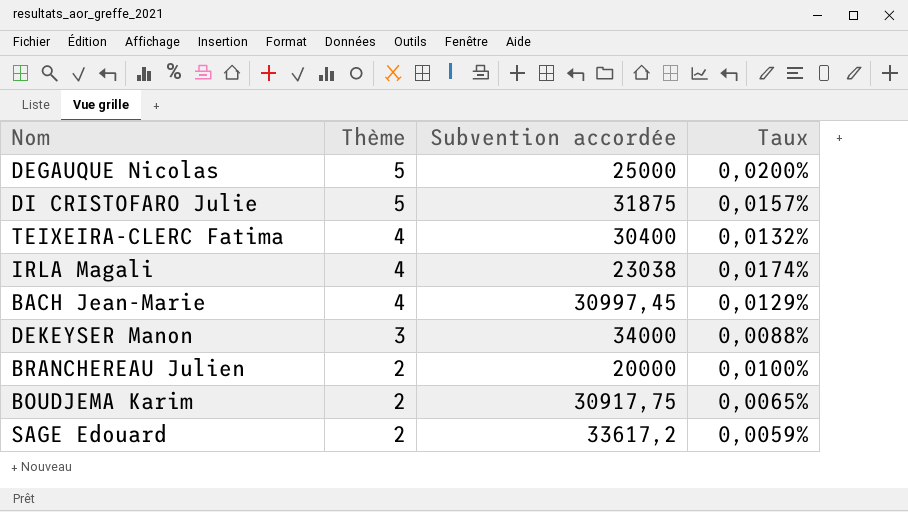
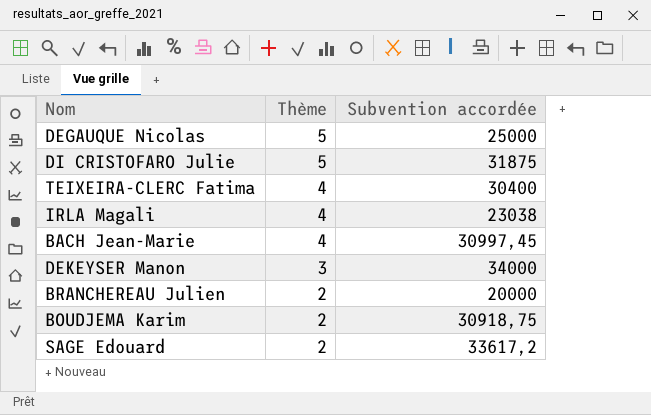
column Taux | formula: [Thème] / [Subvention accordée] -> none
BOUDJEMA Karim | Subvention accordée: 30917,75 -> 30918,75

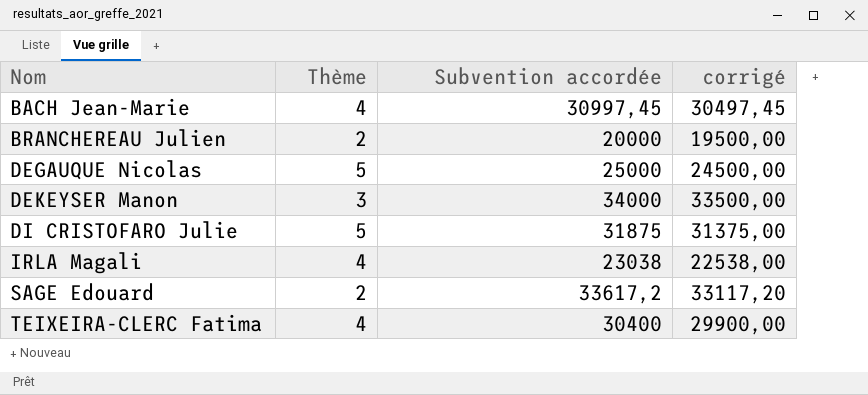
row order: Thème descending -> Nom ascending
column corrigé | formula: none -> [Subvention accordée] - 500
row BOUDJEMA Karim: 2 | 30918,75 -> none

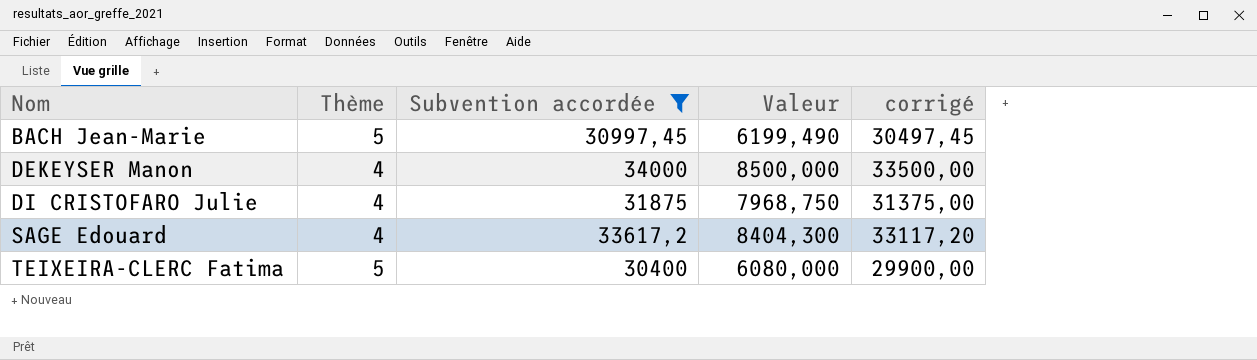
filter: none -> Subvention accordée >= 30400
column Valeur | formula: none -> [Subvention accordée] / [Thème]
BACH Jean-Marie | Thème: 4 -> 5
DEKEYSER Manon | Thème: 3 -> 4
DI CRISTOFARO Julie | Thème: 5 -> 4
SAGE Edouard | Thème: 2 -> 4
TEIXEIRA-CLERC Fatima | Thème: 4 -> 5

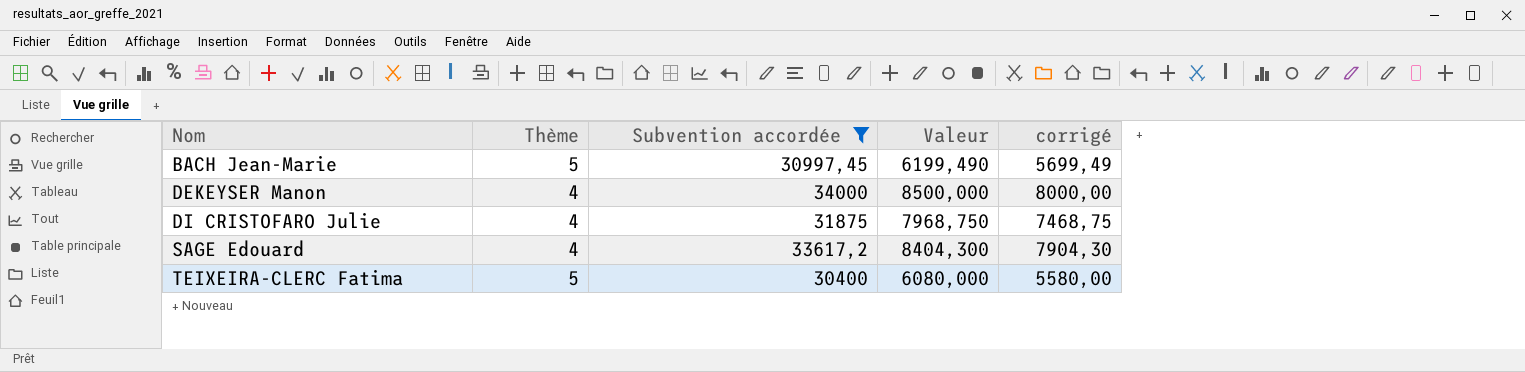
column corrigé | formula: [Subvention accordée] - 500 -> [Valeur] - 500

